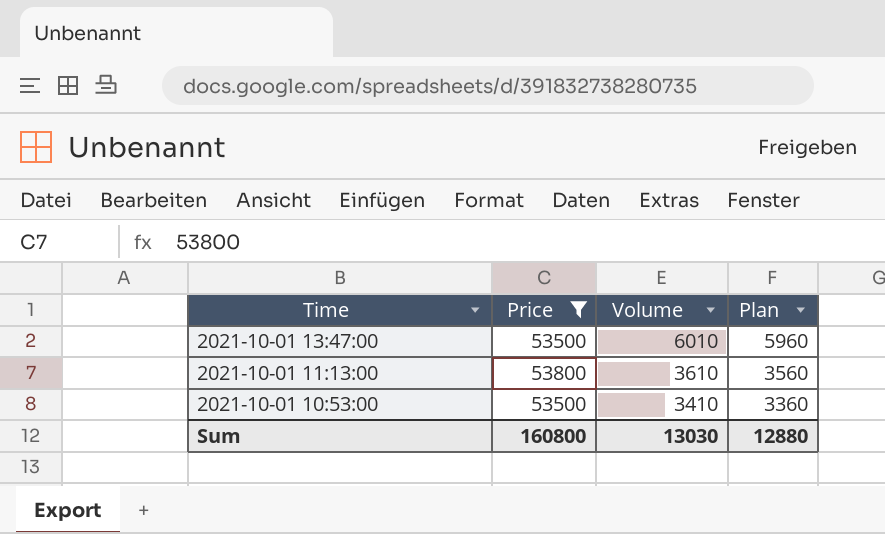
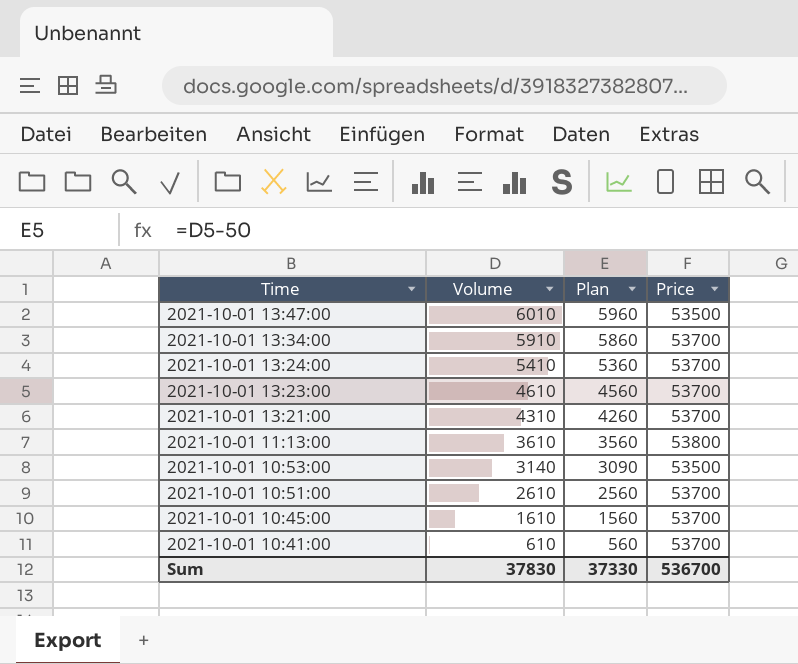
filter: Price != 53700 -> none
column Price | position: 2 -> 4
2021-10-01 10:53:00 | Volume: 3410 -> 3140
2021-10-01 10:53:00 | Plan: 3360 -> 3090
Sum | Volume: 13030 -> 37830
Sum | Plan: 12880 -> 37330
Sum | Price: 160800 -> 536700

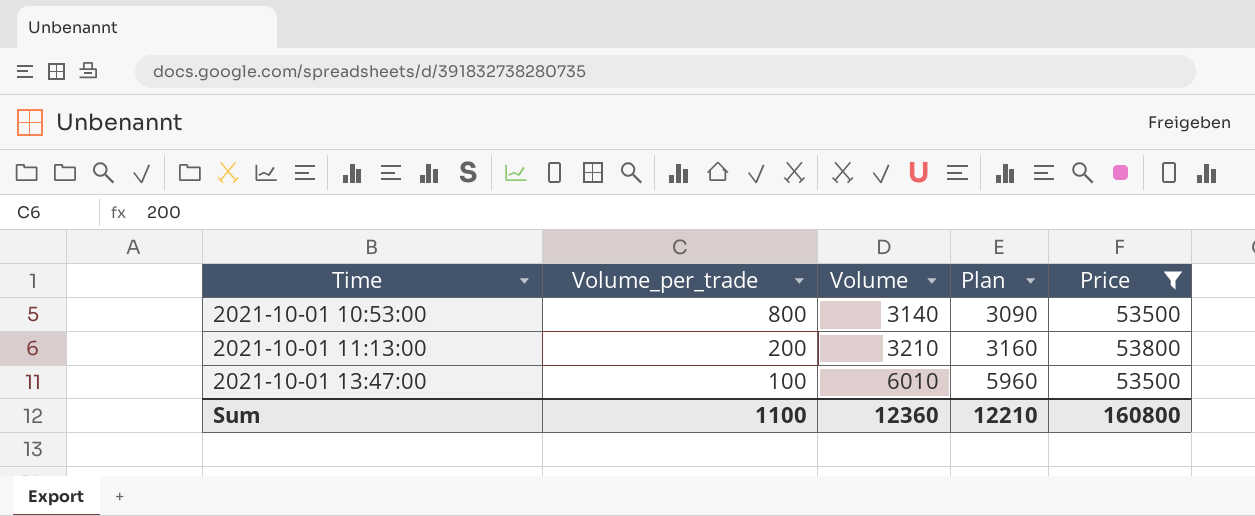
filter: none -> Price != 53700
row order: Time descending -> Time ascending
column Volume_per_trade | position: none -> 2
2021-10-01 11:13:00 | Volume: 3610 -> 3210
2021-10-01 11:13:00 | Plan: 3560 -> 3160
Sum | Volume: 37830 -> 12360
Sum | Plan: 37330 -> 12210
Sum | Price: 536700 -> 160800

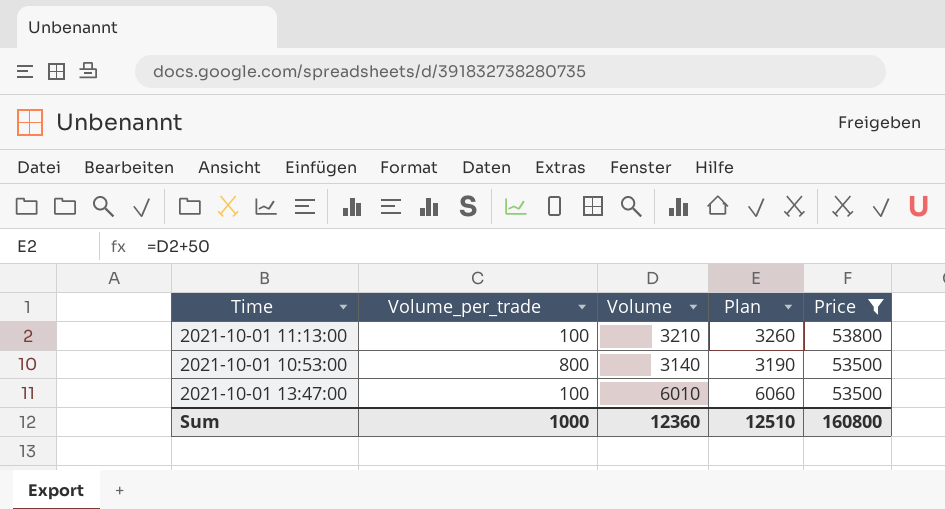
row order: Time ascending -> Price descending
column Plan | formula: [Volume] - 50 -> [Volume] + 50
2021-10-01 11:13:00 | Volume_per_trade: 200 -> 100
Sum | Volume_per_trade: 1100 -> 1000
Sum | Plan: 12210 -> 12510

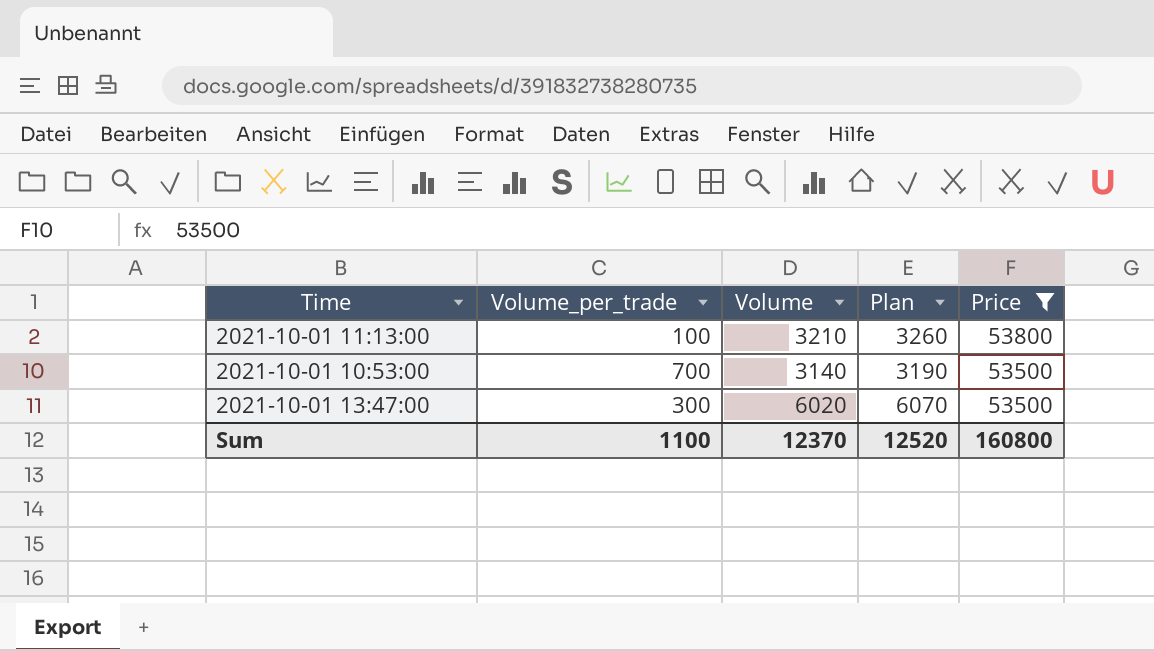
2021-10-01 10:53:00 | Volume_per_trade: 800 -> 700
2021-10-01 13:47:00 | Volume_per_trade: 100 -> 300
2021-10-01 13:47:00 | Volume: 6010 -> 6020
2021-10-01 13:47:00 | Plan: 6060 -> 6070
Sum | Volume_per_trade: 1000 -> 1100
Sum | Volume: 12360 -> 12370
Sum | Plan: 12510 -> 12520

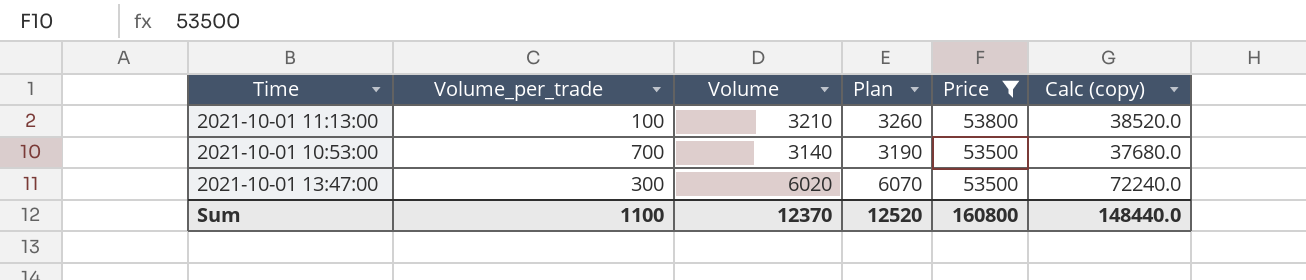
column Calc (copy) | formula: none -> [Volume] * 12

